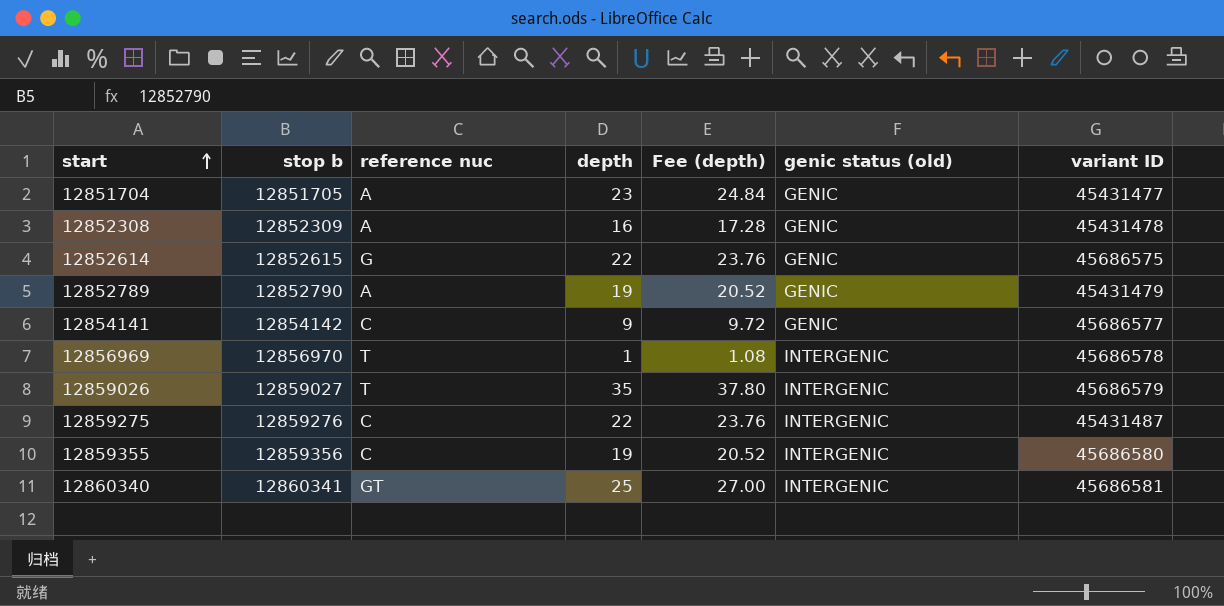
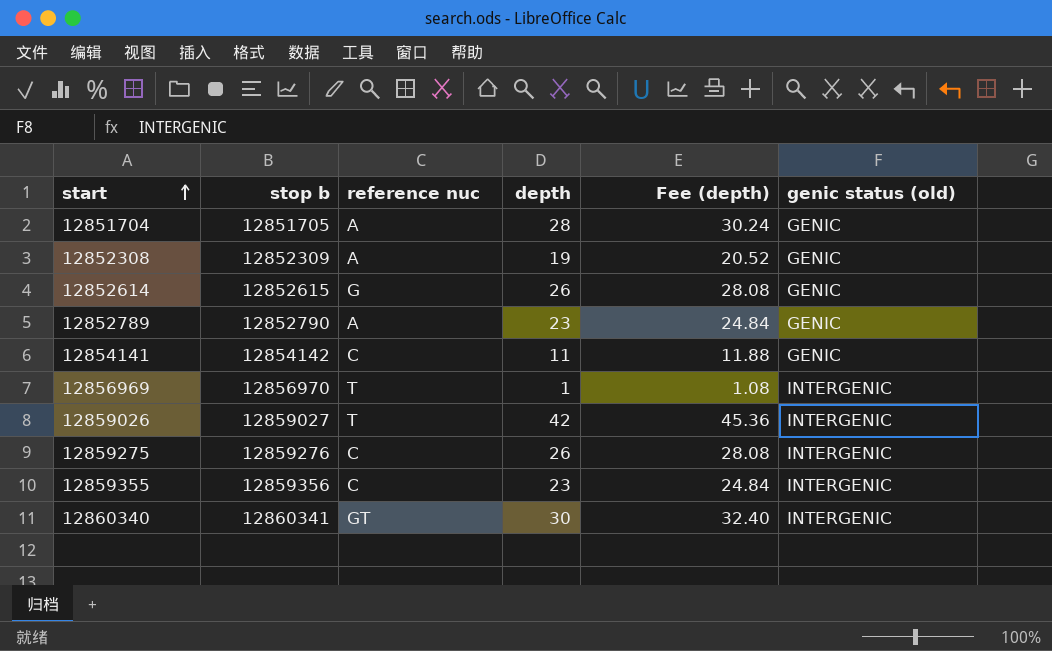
column variant ID | position: 7 -> none
12851704 | depth: 23 -> 28
12851704 | Fee (depth): 24.84 -> 30.24
12852308 | depth: 16 -> 19
12852308 | Fee (depth): 17.28 -> 20.52
12852614 | depth: 22 -> 26
12852614 | Fee (depth): 23.76 -> 28.08
12852789 | depth: 19 -> 23
12852789 | Fee (depth): 20.52 -> 24.84
12854141 | depth: 9 -> 11
12854141 | Fee (depth): 9.72 -> 11.88
12859026 | depth: 35 -> 42
12859026 | Fee (depth): 37.80 -> 45.36
12859275 | depth: 22 -> 26
12859275 | Fee (depth): 23.76 -> 28.08
12859355 | depth: 19 -> 23
12859355 | Fee (depth): 20.52 -> 24.84
12860340 | depth: 25 -> 30
12860340 | Fee (depth): 27.00 -> 32.40

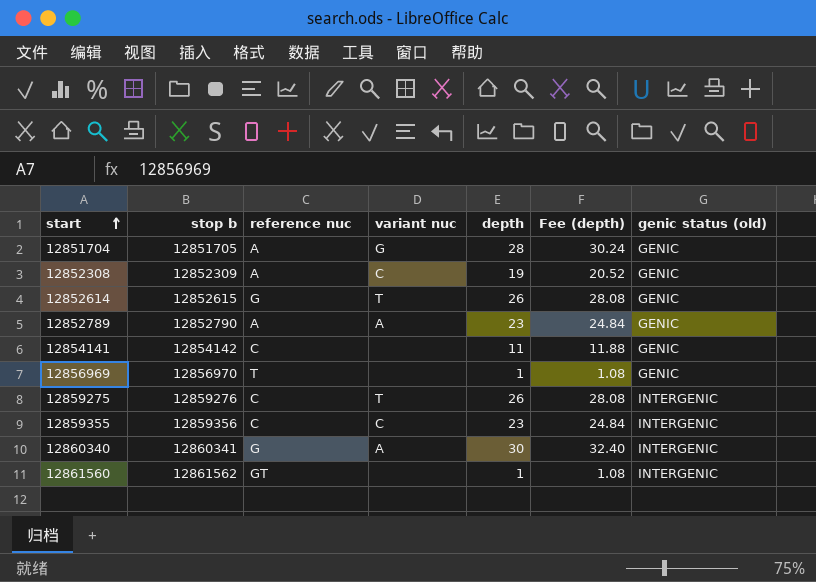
column variant nuc | position: none -> 4
row 12859026: 12859027 | T | 42 | 45.36 | INTERGENIC -> none
12856969 | genic status (old): INTERGENIC -> GENIC
12860340 | reference nuc: GT -> G
row 12861560: none -> 12861562 | GT | none | 1 | 1.08 | INTERGENIC

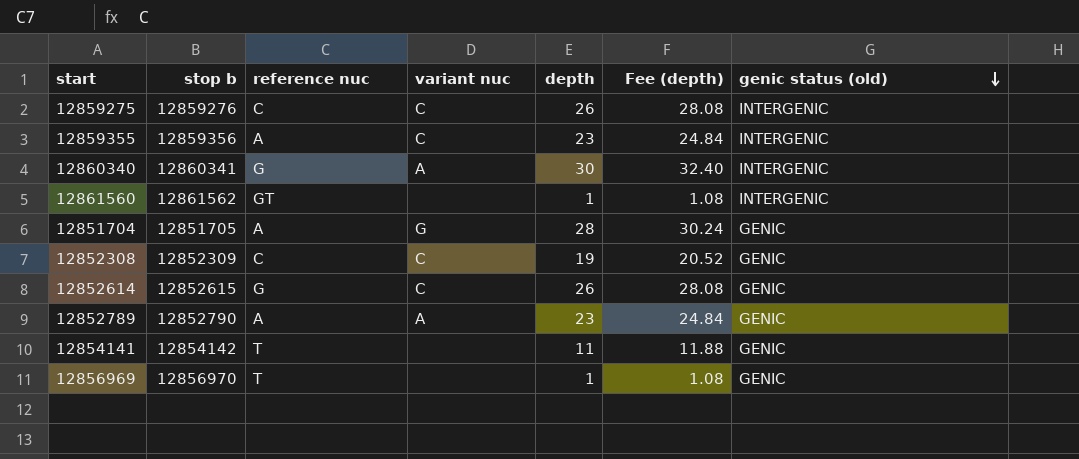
row order: start ascending -> genic status (old) descending
12859275 | variant nuc: T -> C
12859355 | reference nuc: C -> A
12852308 | reference nuc: A -> C
12852614 | variant nuc: T -> C
12854141 | reference nuc: C -> T

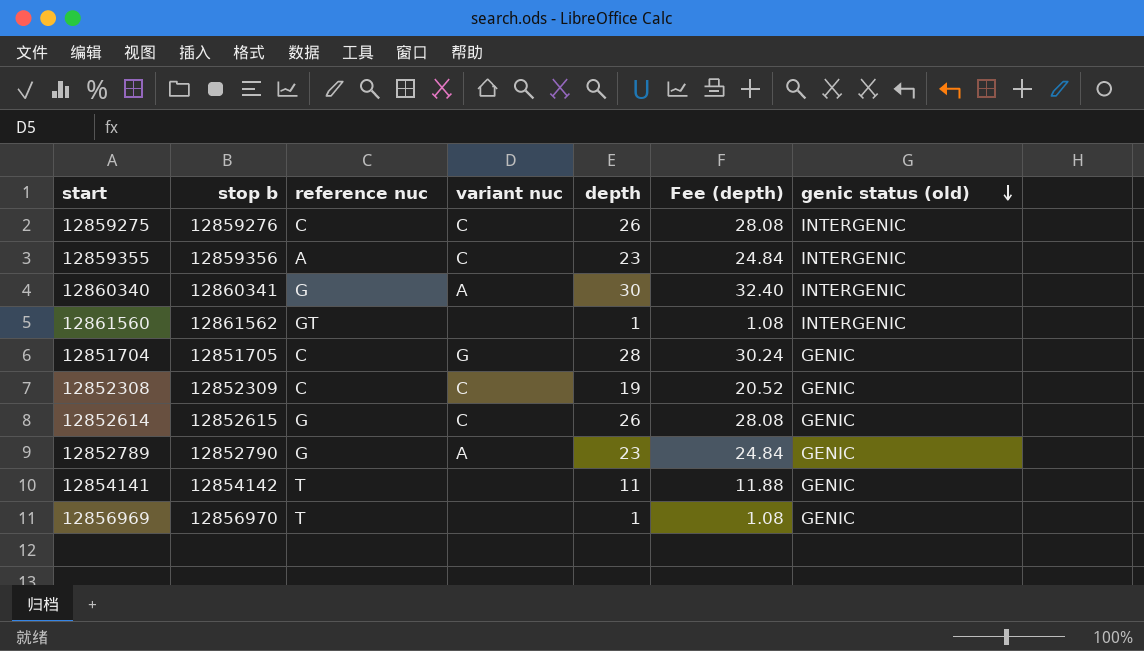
12851704 | reference nuc: A -> C
12852789 | reference nuc: A -> G

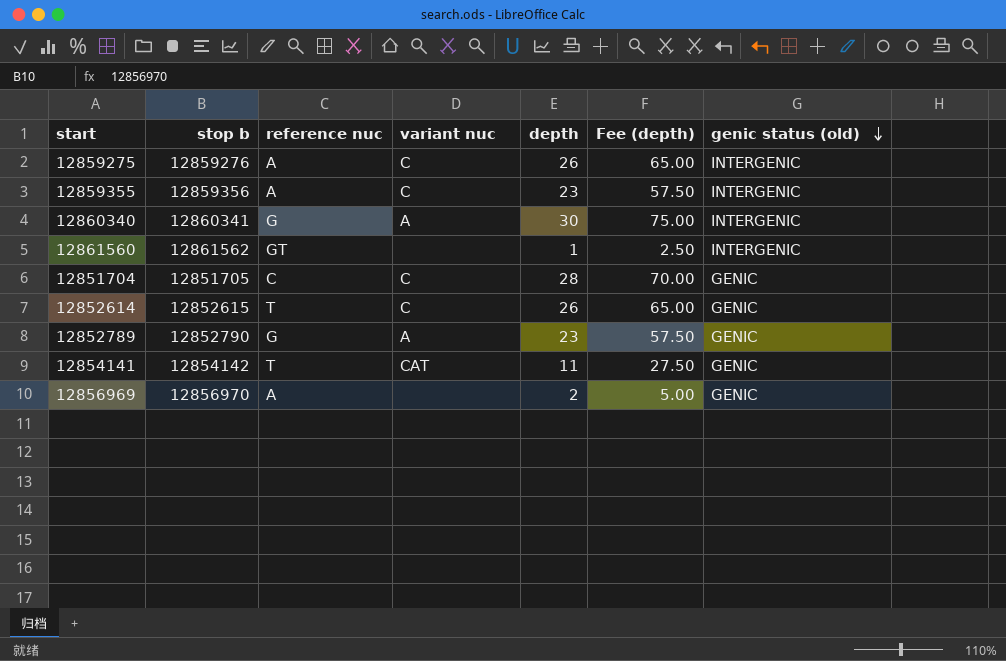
column Fee (depth) | formula: [depth] * 1.08 -> [depth] * 2.5
row 12852308: 12852309 | C | C | 19 | 20.52 | GENIC -> none
12859275 | reference nuc: C -> A
12851704 | variant nuc: G -> C
12852614 | reference nuc: G -> T
12854141 | variant nuc: none -> CAT
12856969 | reference nuc: T -> A
12856969 | depth: 1 -> 2

